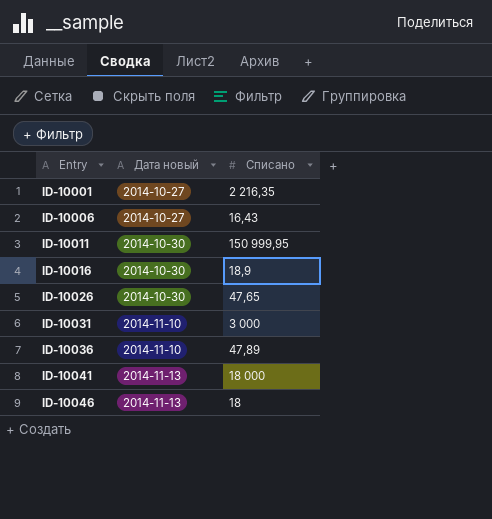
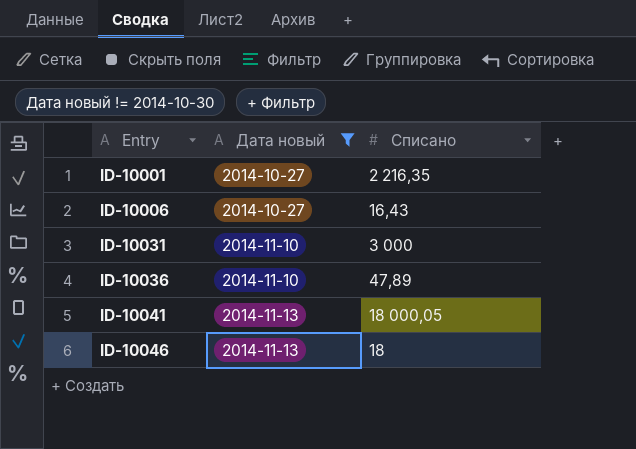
filter: none -> Дата новый != 2014-10-30
ID-10041 | Списано: 18 000 -> 18 000,05

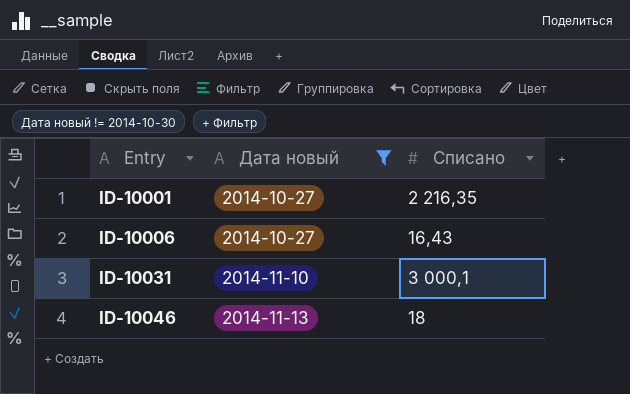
row ID-10036: 2014-11-10 | 47,89 -> none
row ID-10041: 2014-11-13 | 18 000,05 -> none
ID-10031 | Списано: 3 000 -> 3 000,1

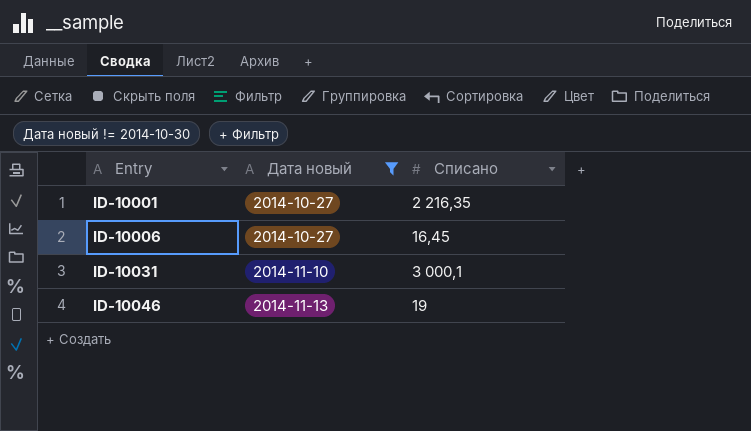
ID-10006 | Списано: 16,43 -> 16,45
ID-10046 | Списано: 18 -> 19

